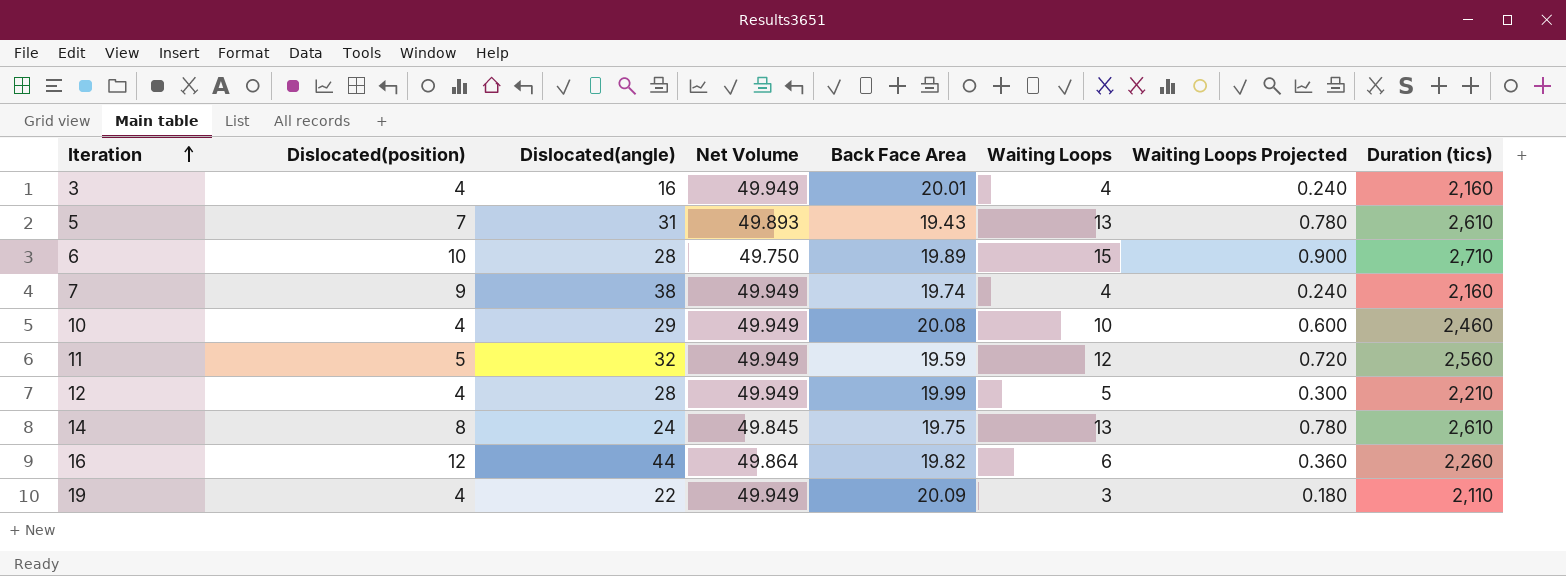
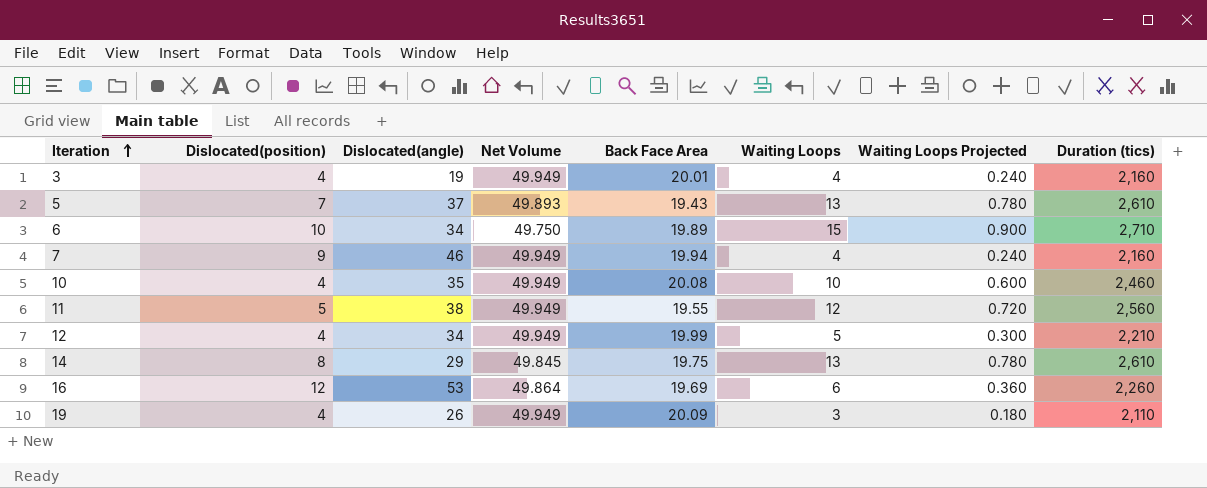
3 | Dislocated(angle): 16 -> 19
5 | Dislocated(angle): 31 -> 37
6 | Dislocated(angle): 28 -> 34
7 | Dislocated(angle): 38 -> 46
7 | Back Face Area: 19.74 -> 19.94
10 | Dislocated(angle): 29 -> 35
11 | Dislocated(angle): 32 -> 38
11 | Back Face Area: 19.59 -> 19.55
12 | Dislocated(angle): 28 -> 34
14 | Dislocated(angle): 24 -> 29
16 | Dislocated(angle): 44 -> 53
16 | Back Face Area: 19.82 -> 19.69
19 | Dislocated(angle): 22 -> 26

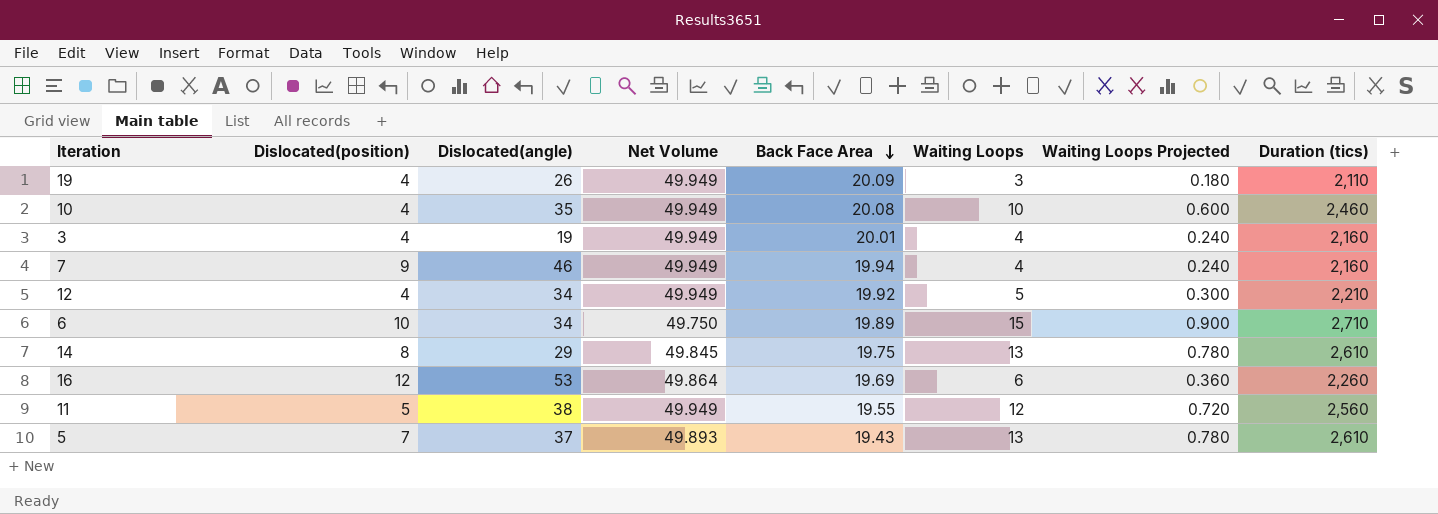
row order: Iteration ascending -> Back Face Area descending
12 | Back Face Area: 19.99 -> 19.92

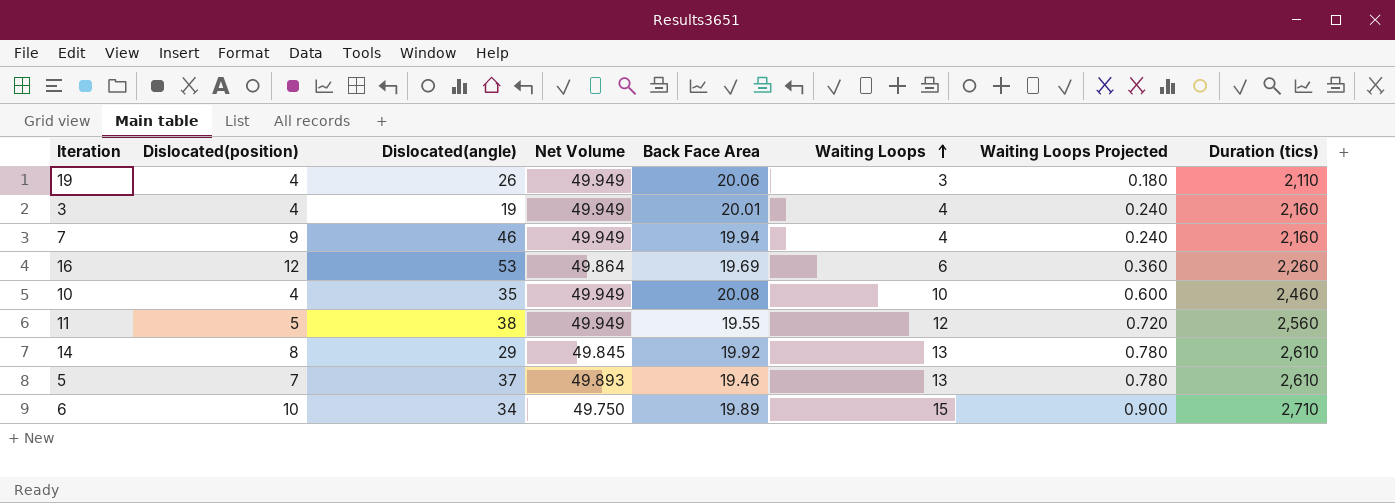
row order: Back Face Area descending -> Waiting Loops ascending
row 12: 4 | 34 | 49.949 | 19.92 | 5 | 0.300 | 2,210 -> none
19 | Back Face Area: 20.09 -> 20.06
14 | Back Face Area: 19.75 -> 19.92
5 | Back Face Area: 19.43 -> 19.46

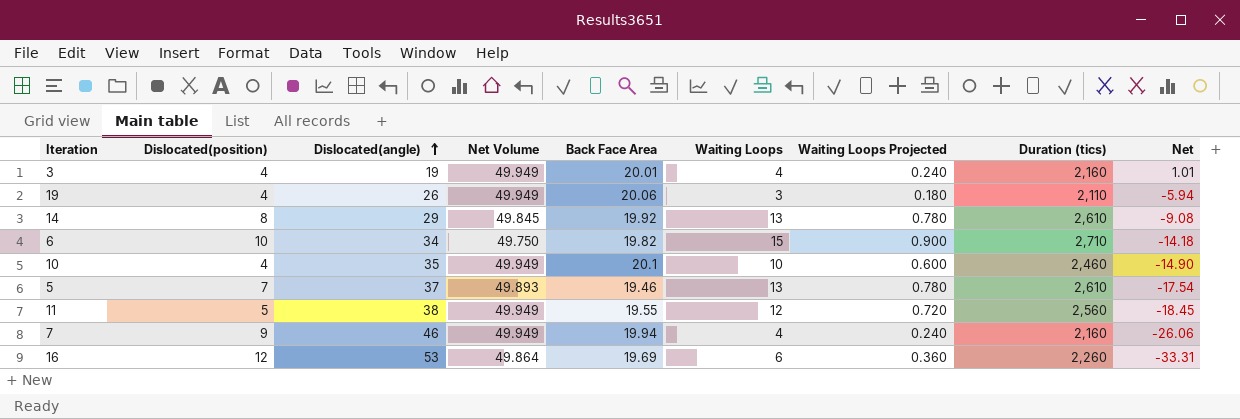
row order: Waiting Loops ascending -> Dislocated(angle) ascending
column Net | formula: none -> [Back Face Area] - [Dislocated(angle)]
6 | Back Face Area: 19.89 -> 19.82
10 | Back Face Area: 20.08 -> 20.1

